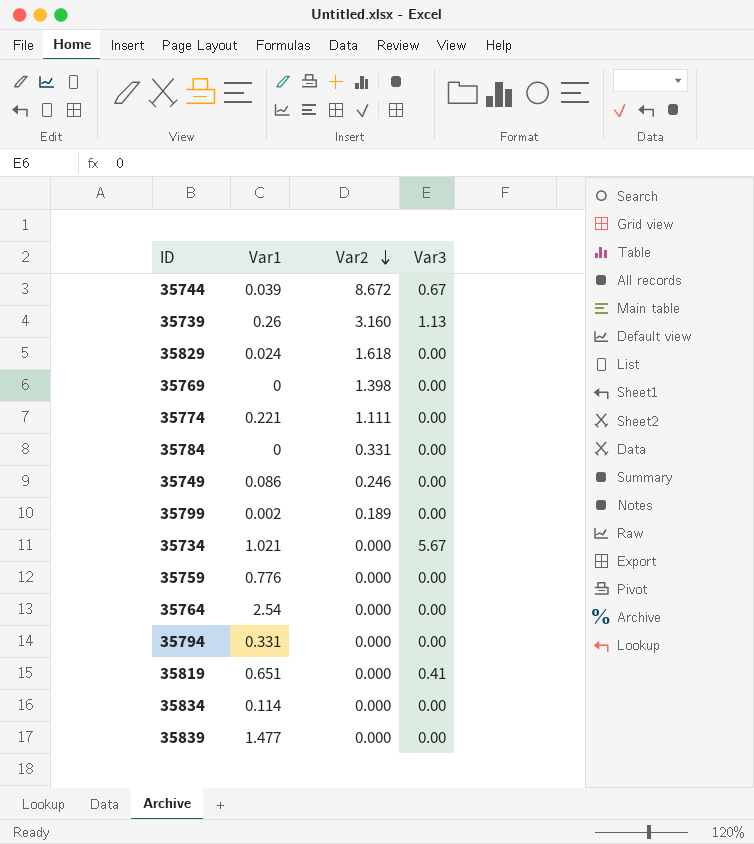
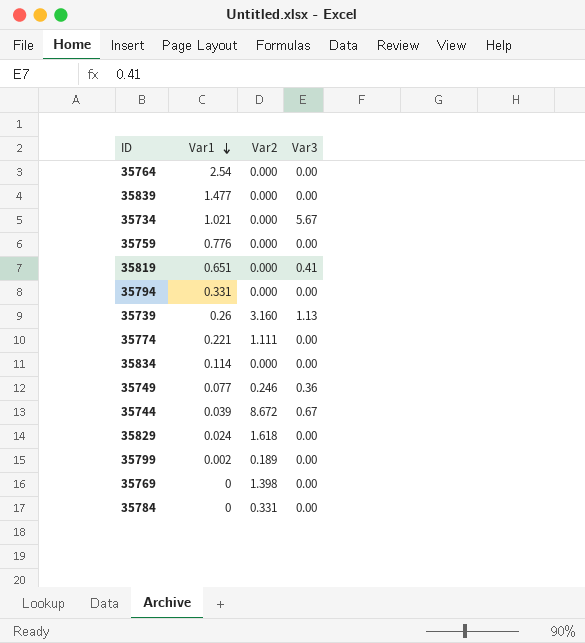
row order: Var2 descending -> Var1 descending
35749 | Var1: 0.086 -> 0.077
35749 | Var3: 0.00 -> 0.36

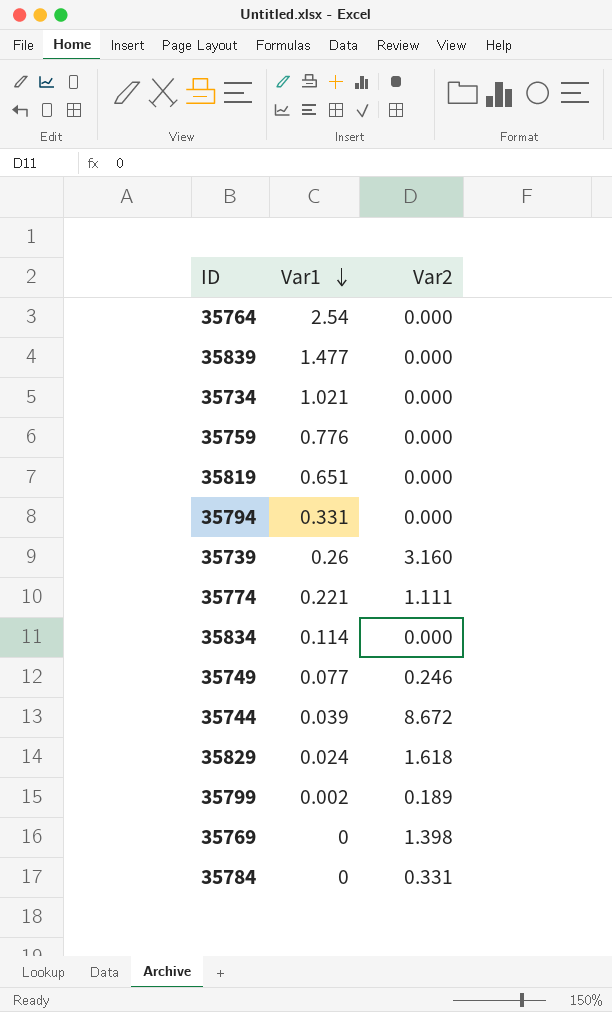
column Var3 | position: 4 -> none

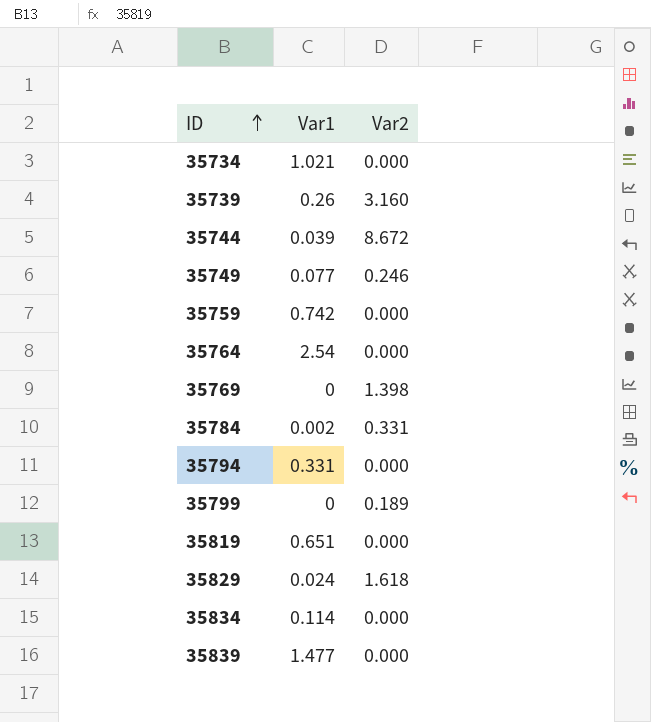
row order: Var1 descending -> ID ascending
row 35774: 0.221 | 1.111 -> none
35759 | Var1: 0.776 -> 0.742
35784 | Var1: 0 -> 0.002
35799 | Var1: 0.002 -> 0

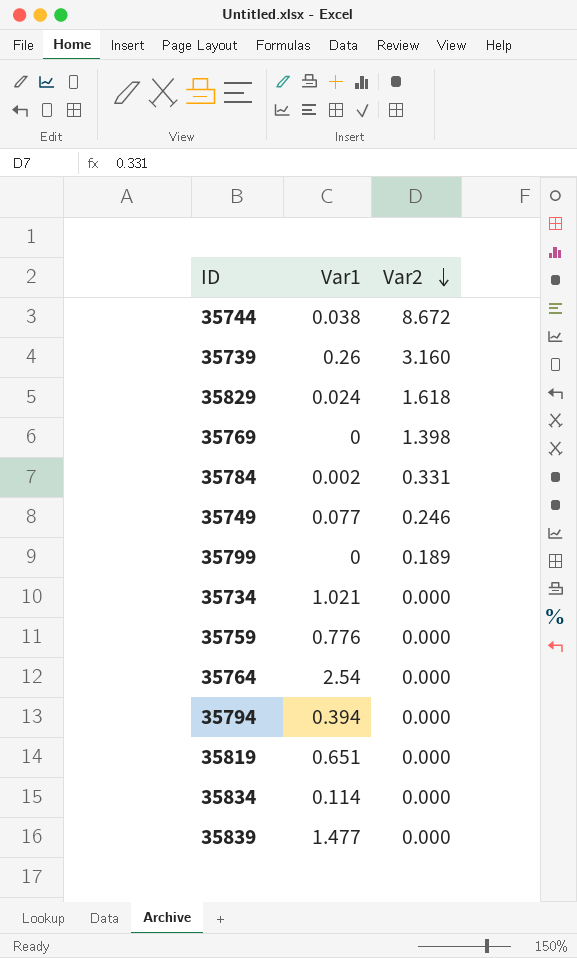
row order: ID ascending -> Var2 descending
35744 | Var1: 0.039 -> 0.038
35759 | Var1: 0.742 -> 0.776
35794 | Var1: 0.331 -> 0.394

